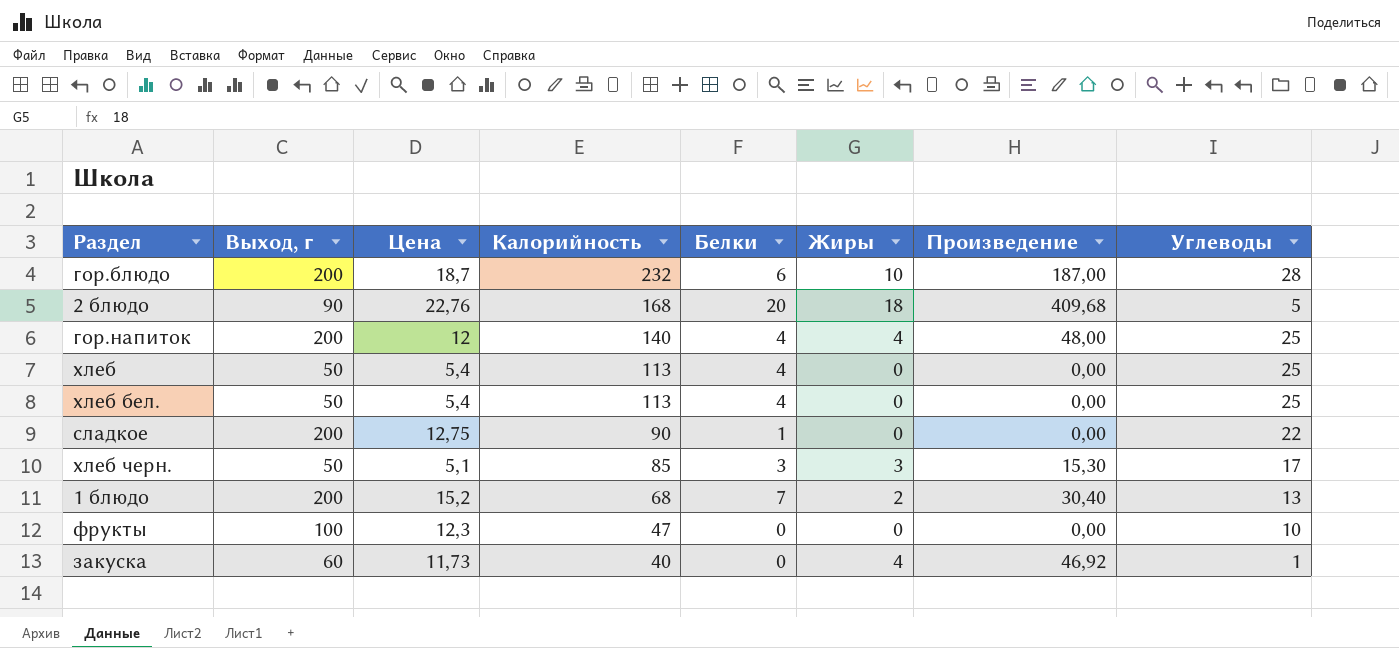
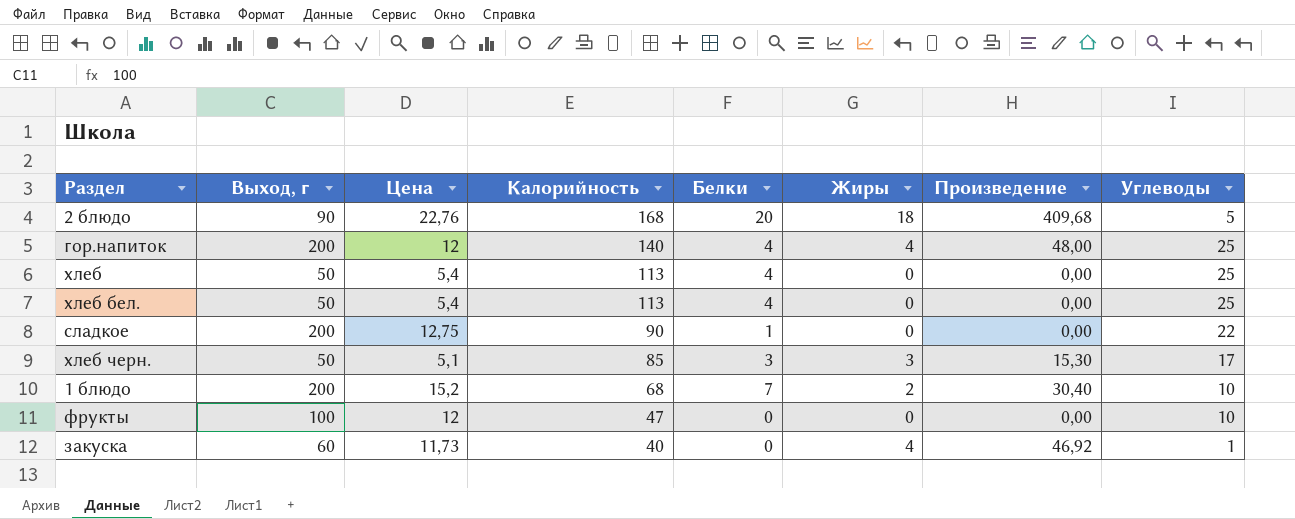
row гор.блюдо: 200 | 18,7 | 232 | 6 | 10 | 187,00 | 28 -> none
1 блюдо | Углеводы: 13 -> 10
фрукты | Цена: 12,3 -> 12

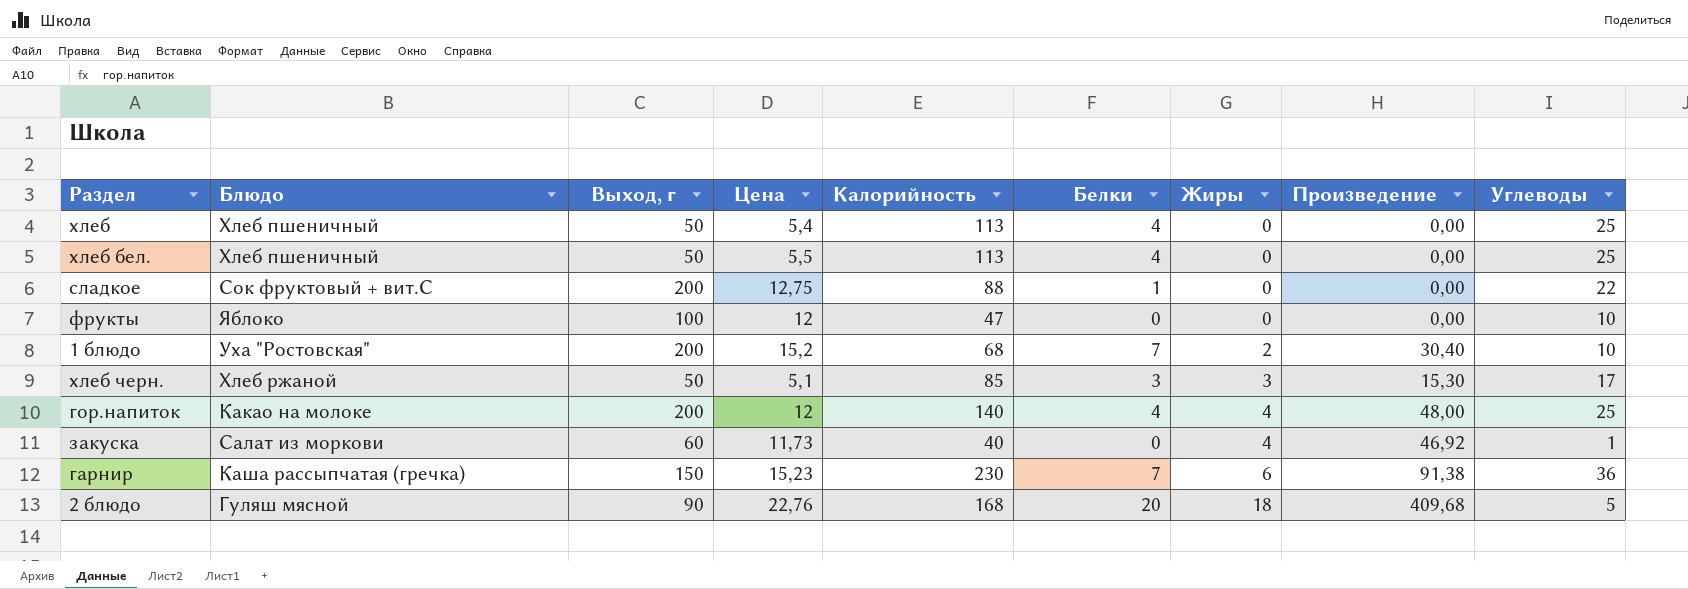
row order: Калорийность descending -> Жиры ascending
column Блюдо | position: none -> 2
хлеб бел. | Цена: 5,4 -> 5,5
сладкое | Калорийность: 90 -> 88
row гарнир: none -> Каша рассыпчатая (гречка) | 150 | 15,23 | 230 | 7 | 6 | 91,38 | 36

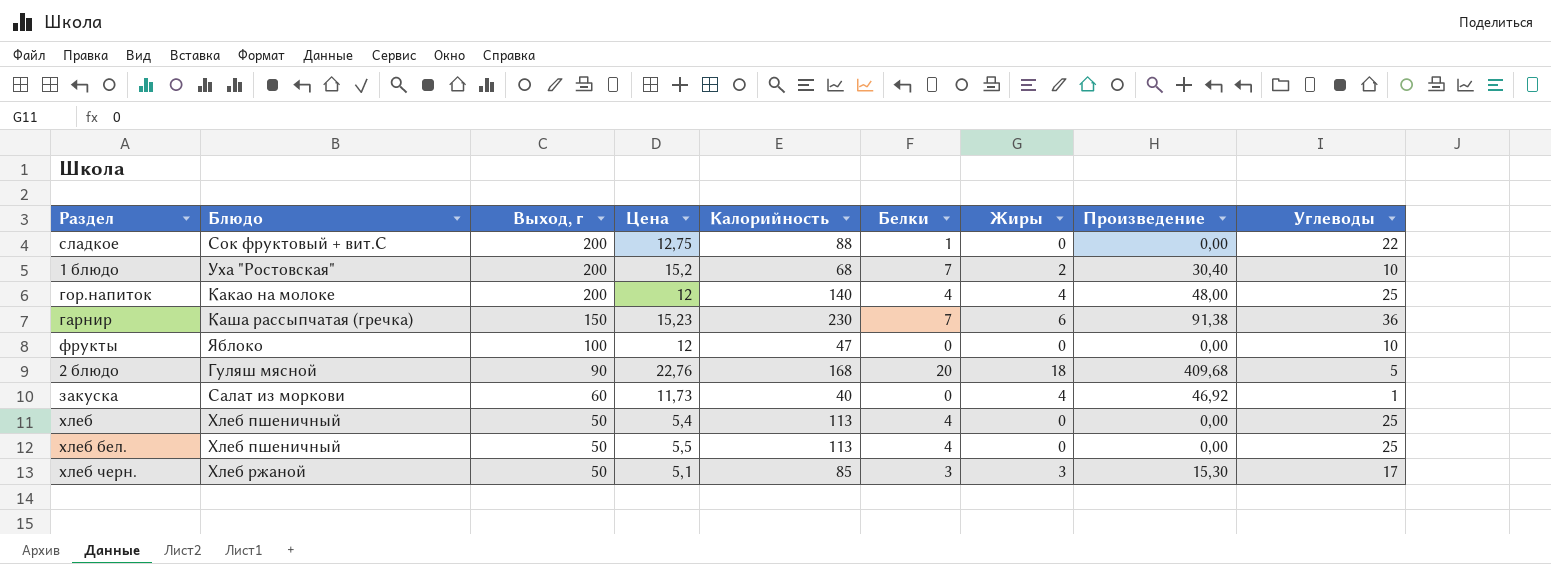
row order: Жиры ascending -> Выход, г descending

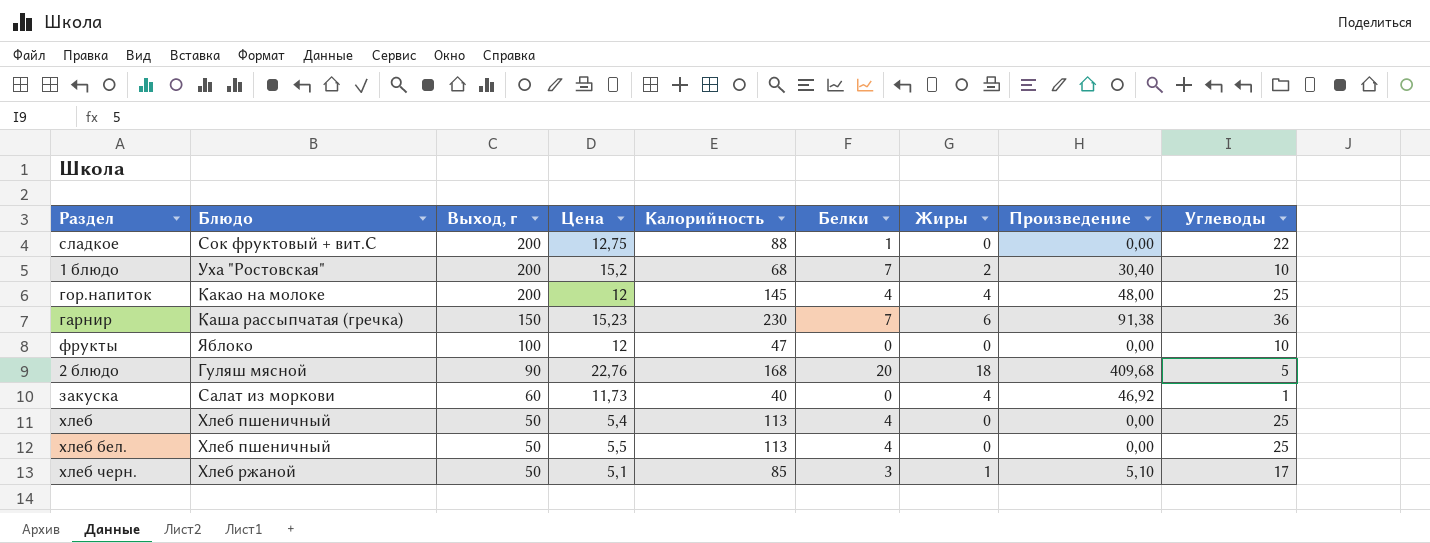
гор.напиток | Калорийность: 140 -> 145
хлеб черн. | Жиры: 3 -> 1
хлеб черн. | Произведение: 15,30 -> 5,10

